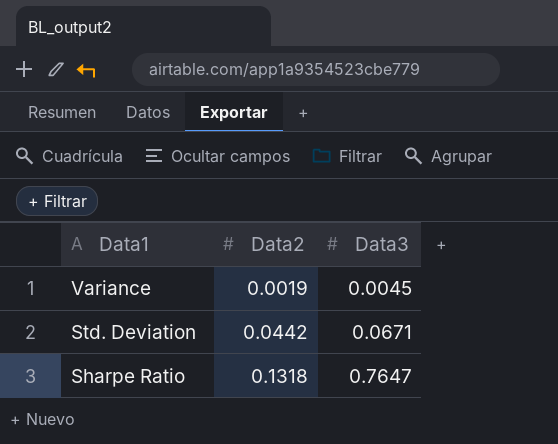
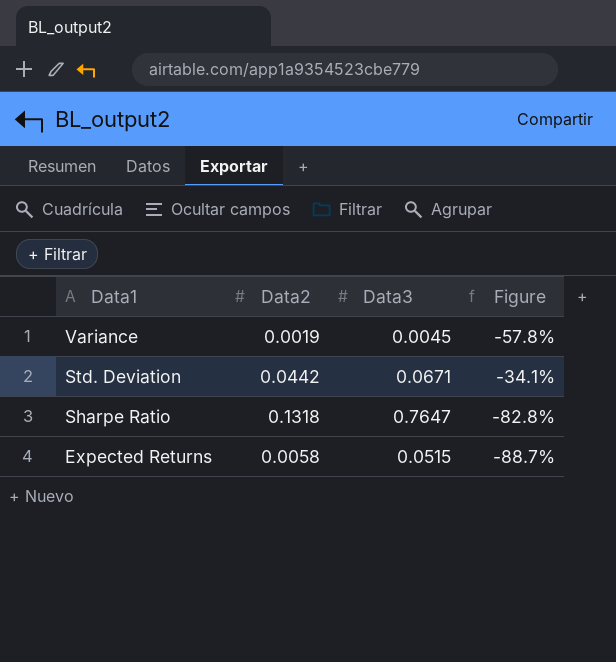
column Figure | formula: none -> ([Data2] - [Data3]) / [Data3]
row Expected Returns: none -> 0.0058 | 0.0515 | -88.7%

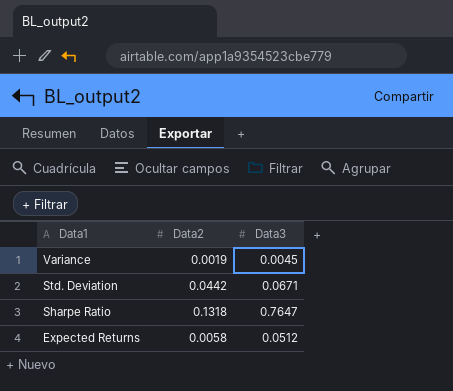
column Figure | formula: ([Data2] - [Data3]) / [Data3] -> none
Expected Returns | Data3: 0.0515 -> 0.0512

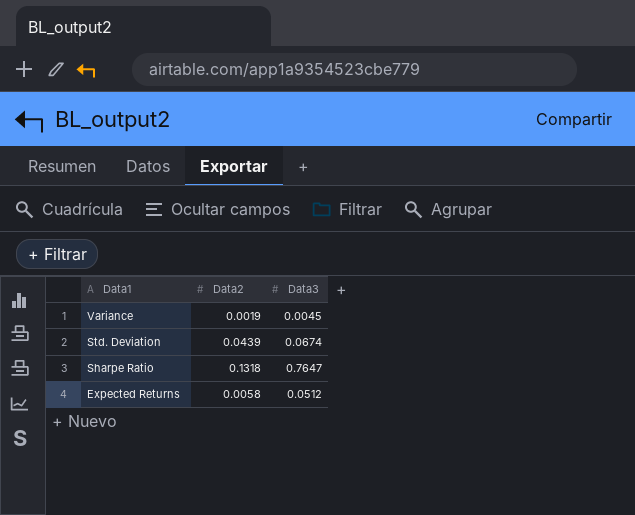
Std. Deviation | Data2: 0.0442 -> 0.0439
Std. Deviation | Data3: 0.0671 -> 0.0674

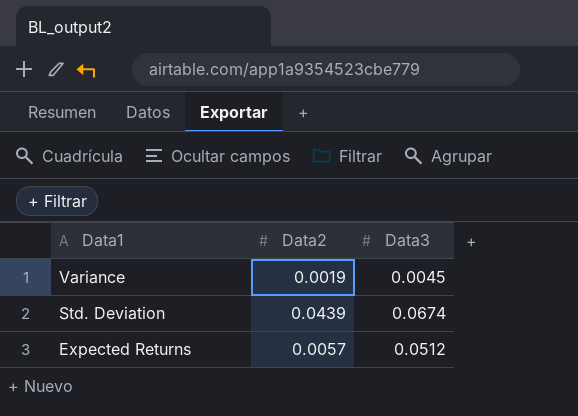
row Sharpe Ratio: 0.1318 | 0.7647 -> none
Expected Returns | Data2: 0.0058 -> 0.0057

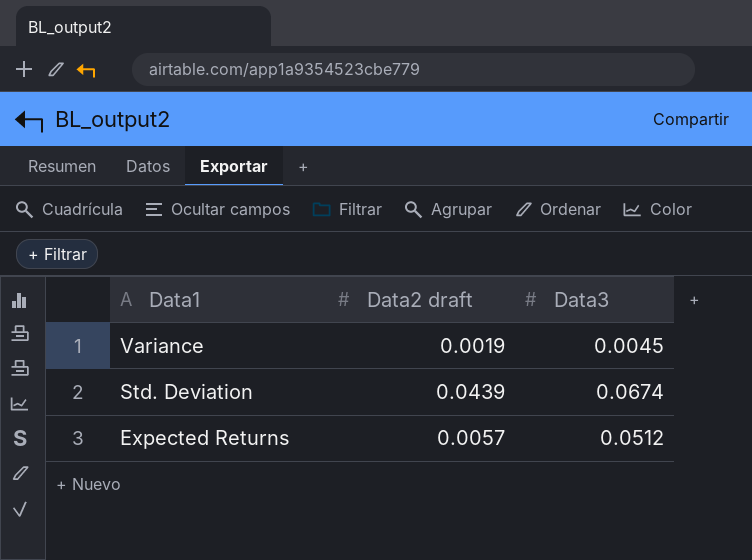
column name: Data2 -> Data2 draft

